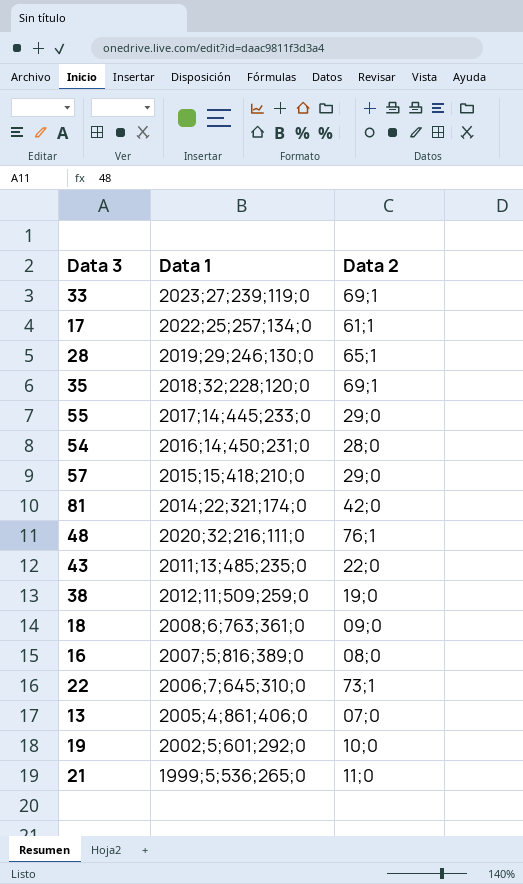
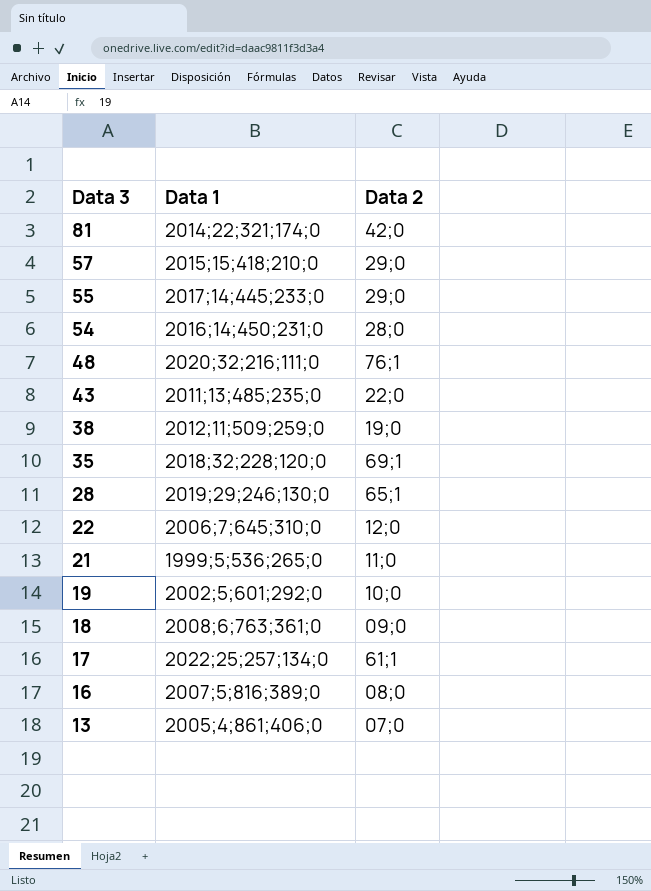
row order: none -> Data 3 descending
row 33: 2023;27;239;119;0 | 69;1 -> none
22 | Data 2: 73;1 -> 12;0

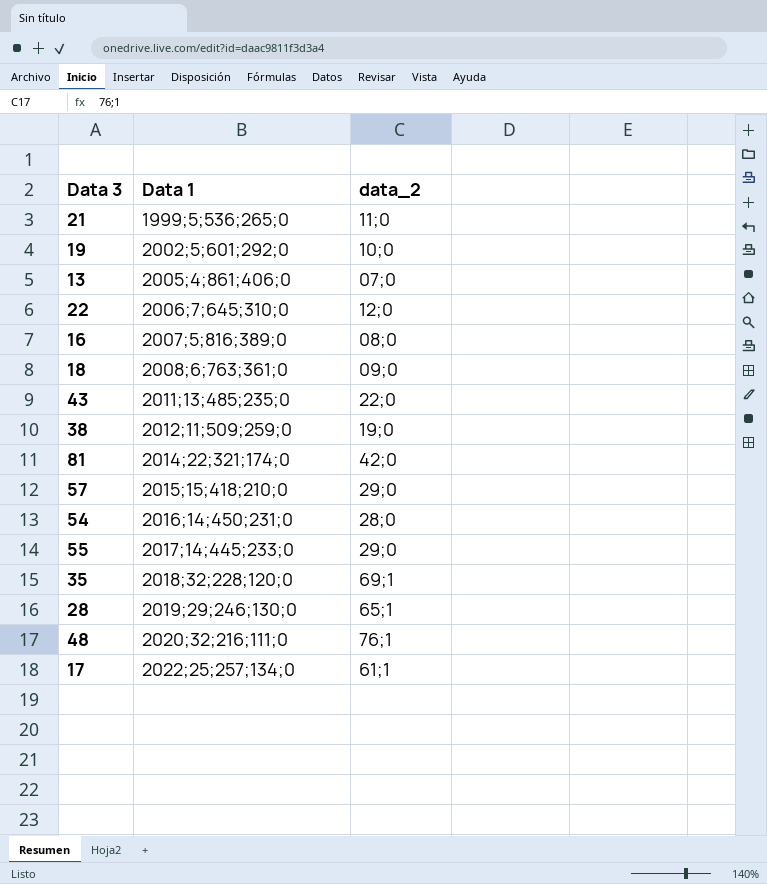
row order: Data 3 descending -> Data 1 ascending
column name: Data 2 -> data_2

